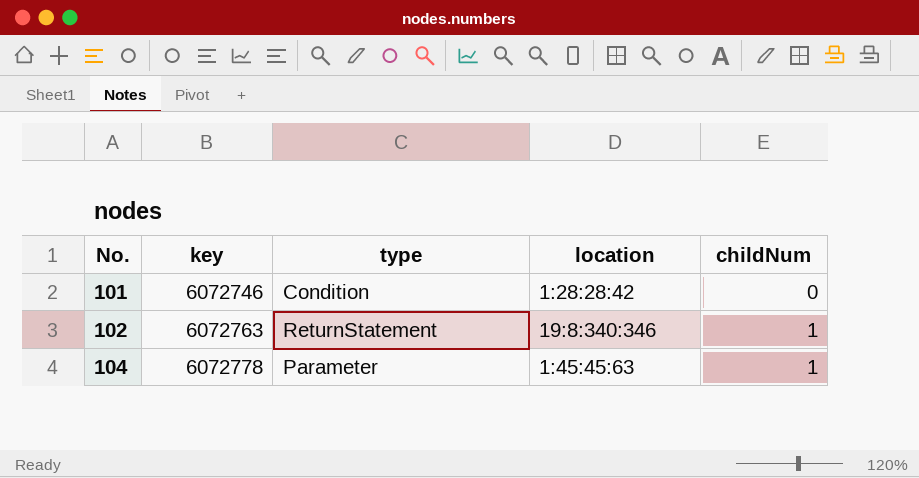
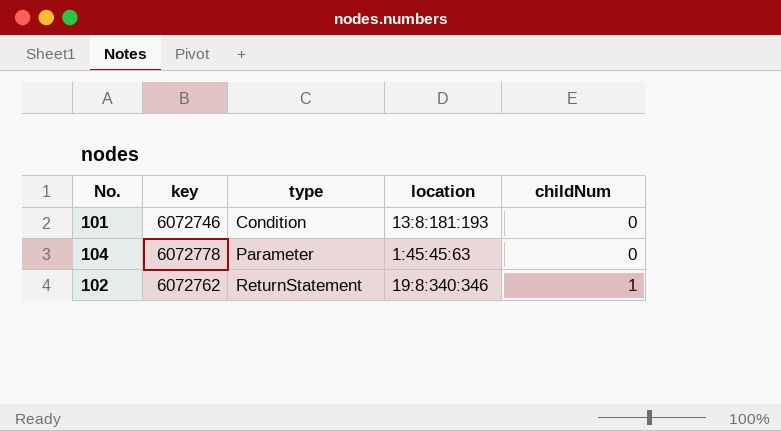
row order: No. ascending -> type ascending
101 | location: 1:28:28:42 -> 13:8:181:193
104 | childNum: 1 -> 0
102 | key: 6072763 -> 6072762

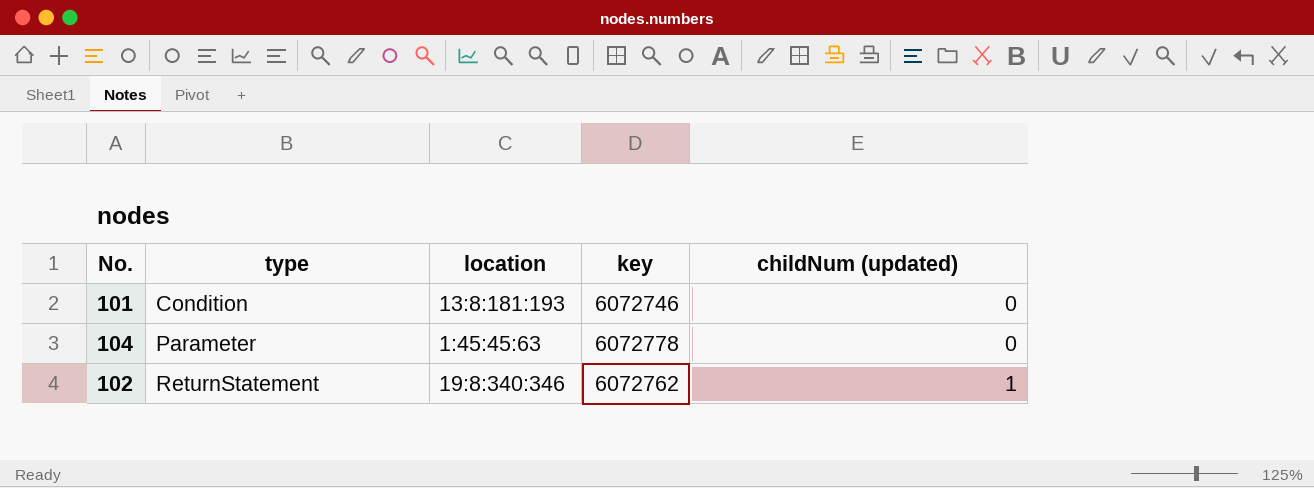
column key | position: 2 -> 4
column name: childNum -> childNum (updated)

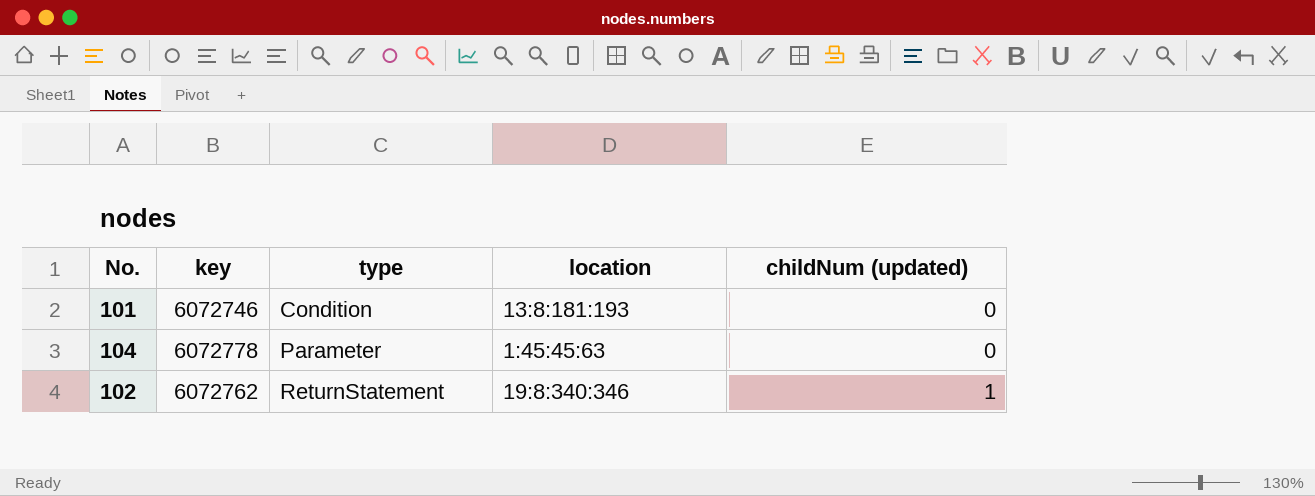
column key | position: 4 -> 2

